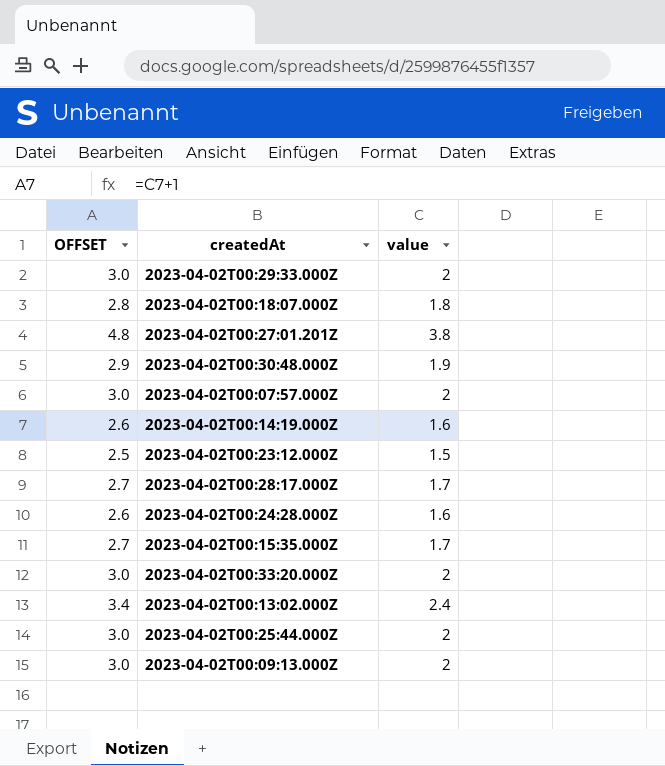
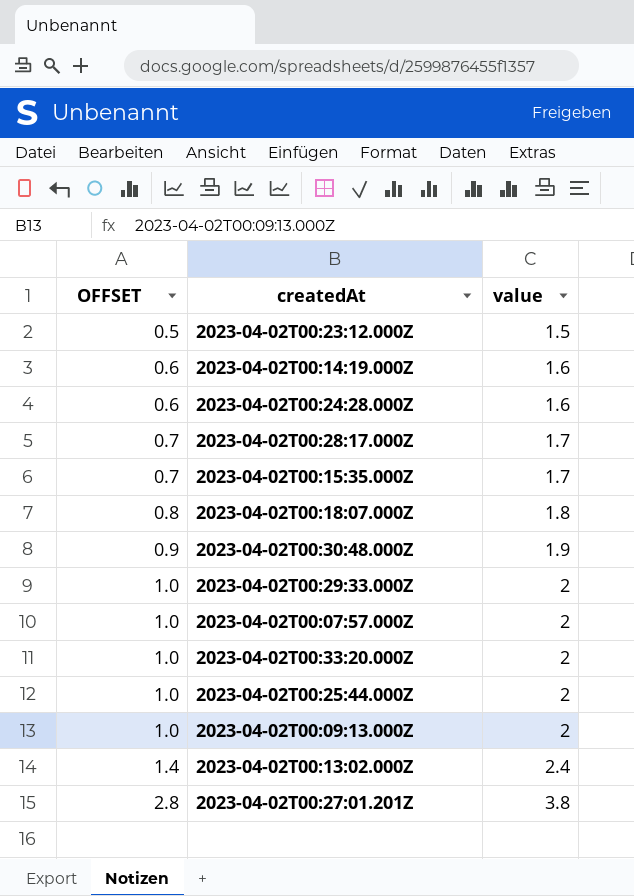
row order: none -> OFFSET ascending
column OFFSET | formula: [value] + 1 -> [value] - 1

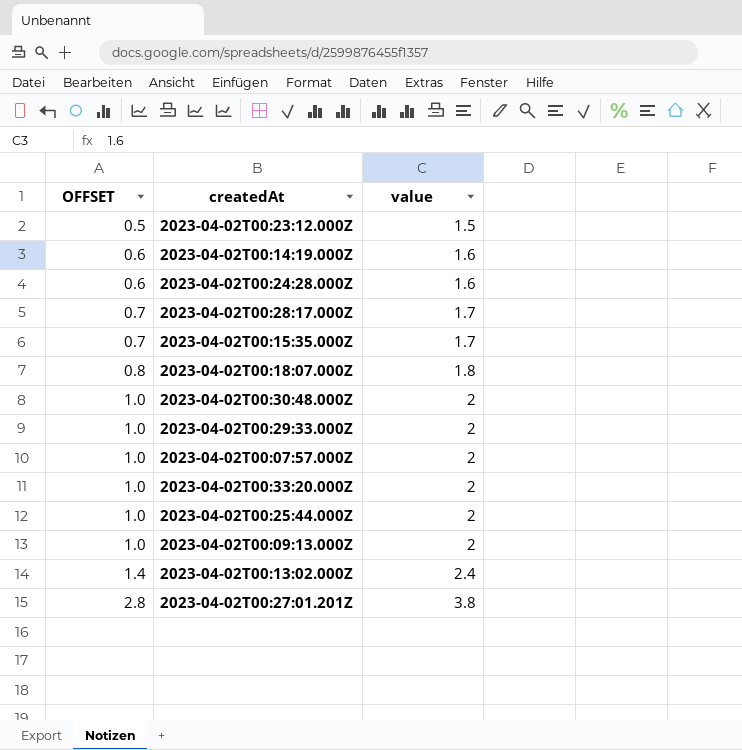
2023-04-02T00:30:48.000Z | OFFSET: 0.9 -> 1.0
2023-04-02T00:30:48.000Z | value: 1.9 -> 2

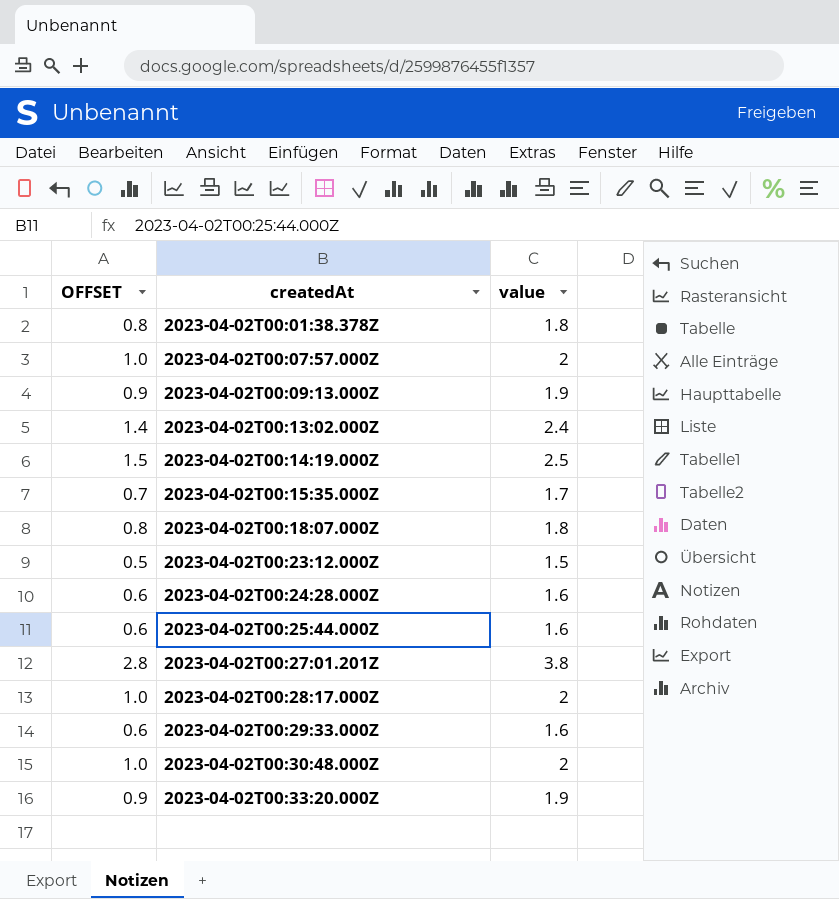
row order: OFFSET ascending -> createdAt ascending
row 2023-04-02T00:01:38.378Z: none -> 0.8 | 1.8
2023-04-02T00:09:13.000Z | OFFSET: 1.0 -> 0.9
2023-04-02T00:09:13.000Z | value: 2 -> 1.9
2023-04-02T00:14:19.000Z | OFFSET: 0.6 -> 1.5
2023-04-02T00:14:19.000Z | value: 1.6 -> 2.5
2023-04-02T00:25:44.000Z | OFFSET: 1.0 -> 0.6
2023-04-02T00:25:44.000Z | value: 2 -> 1.6
2023-04-02T00:28:17.000Z | OFFSET: 0.7 -> 1.0
2023-04-02T00:28:17.000Z | value: 1.7 -> 2
2023-04-02T00:29:33.000Z | OFFSET: 1.0 -> 0.6
2023-04-02T00:29:33.000Z | value: 2 -> 1.6
2023-04-02T00:33:20.000Z | OFFSET: 1.0 -> 0.9
2023-04-02T00:33:20.000Z | value: 2 -> 1.9

